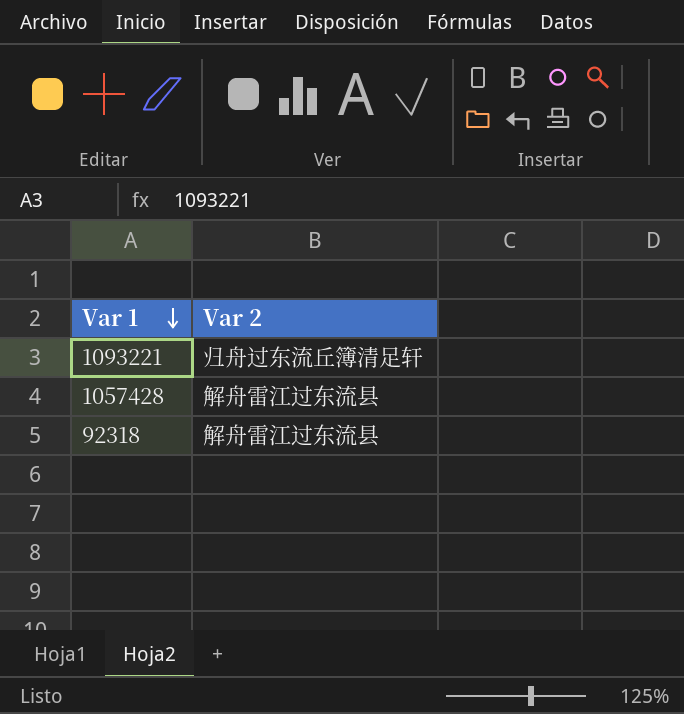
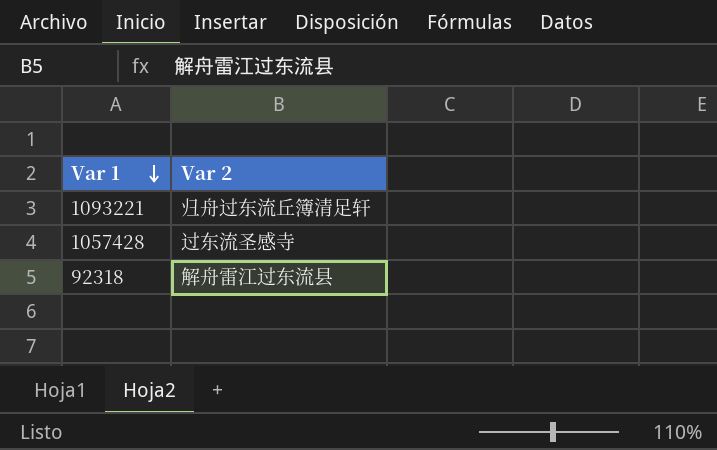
1057428 | Var 2: 解舟雷江过东流县 -> 过东流圣感寺

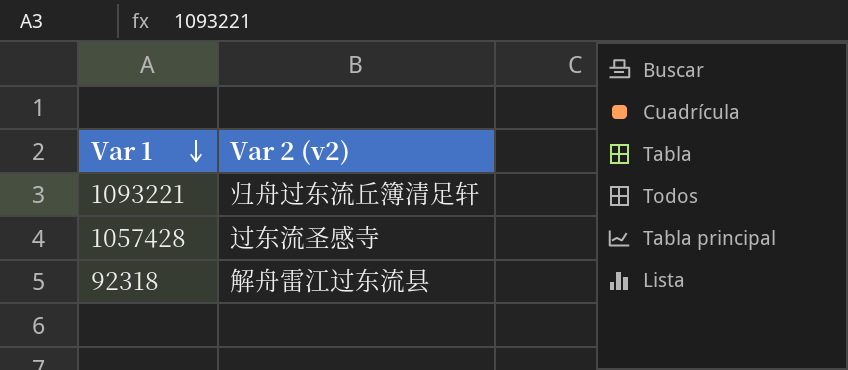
column name: Var 2 -> Var 2 (v2)

